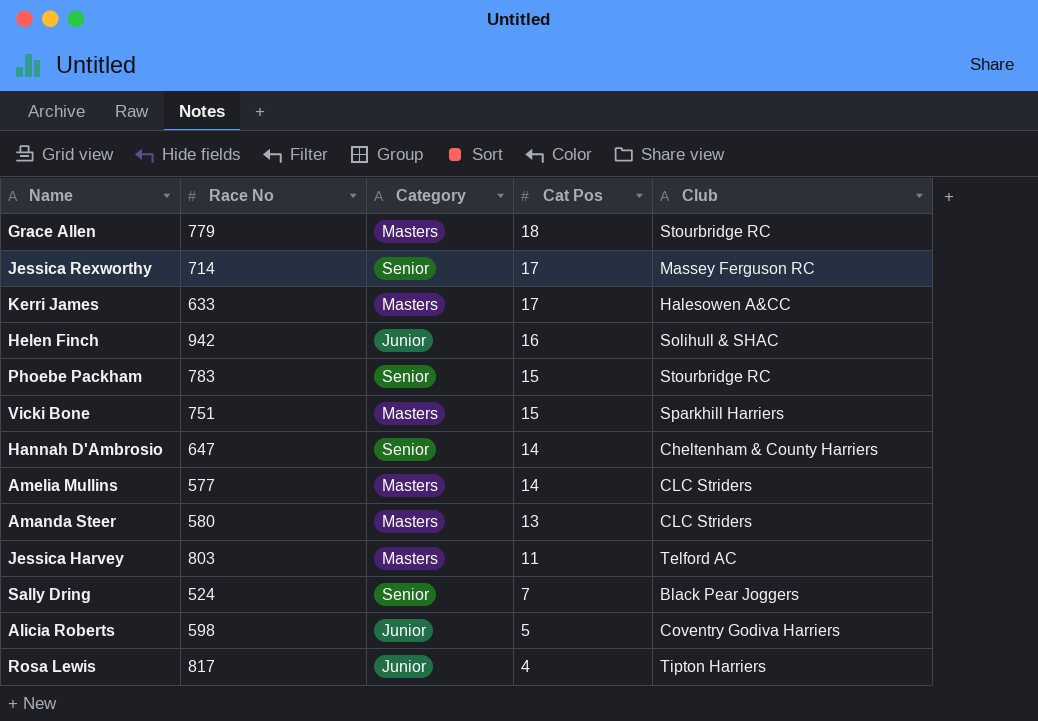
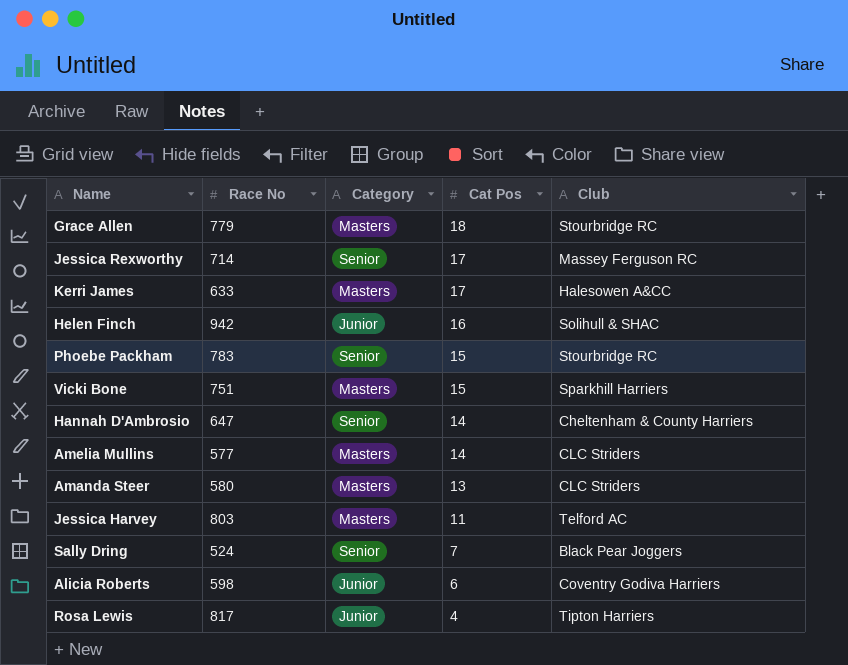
Alicia Roberts | Cat Pos: 5 -> 6

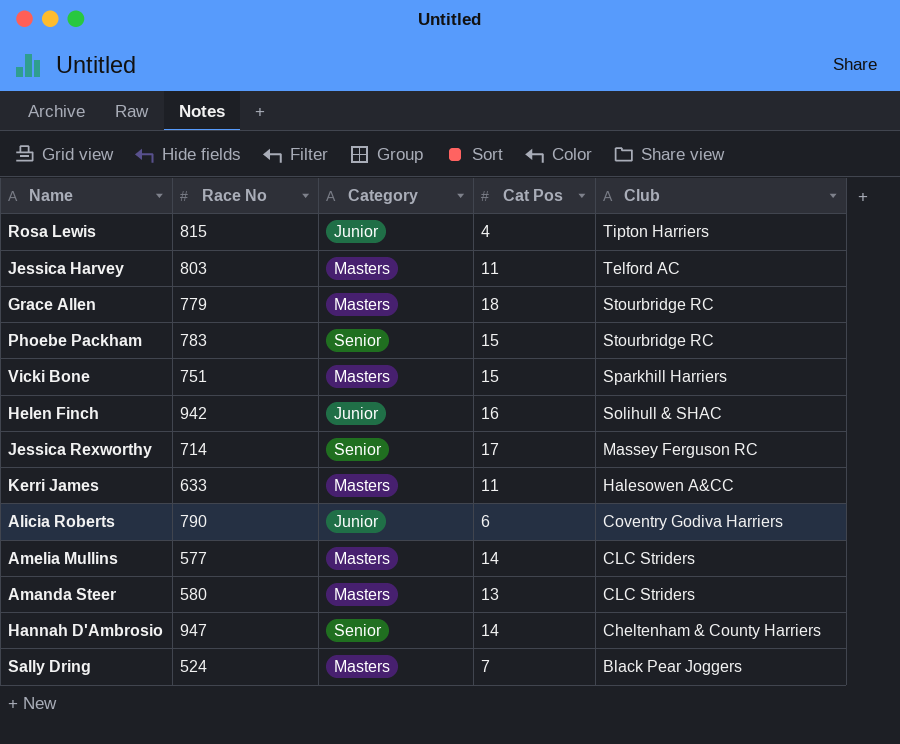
row order: Cat Pos descending -> Club descending
Rosa Lewis | Race No: 817 -> 815
Kerri James | Cat Pos: 17 -> 11
Alicia Roberts | Race No: 598 -> 790
Hannah D'Ambrosio | Race No: 647 -> 947
Sally Dring | Category: Senior -> Masters

